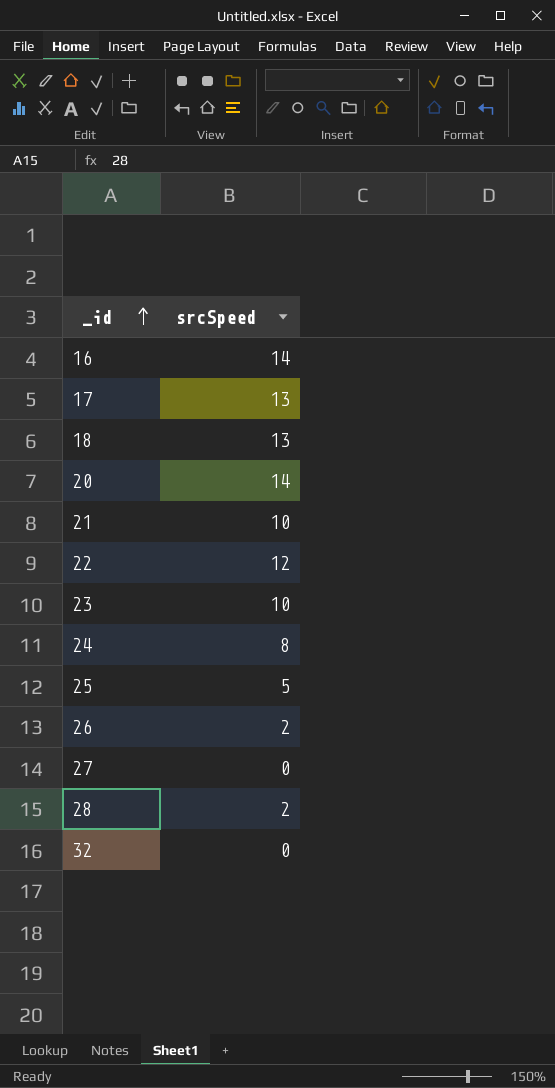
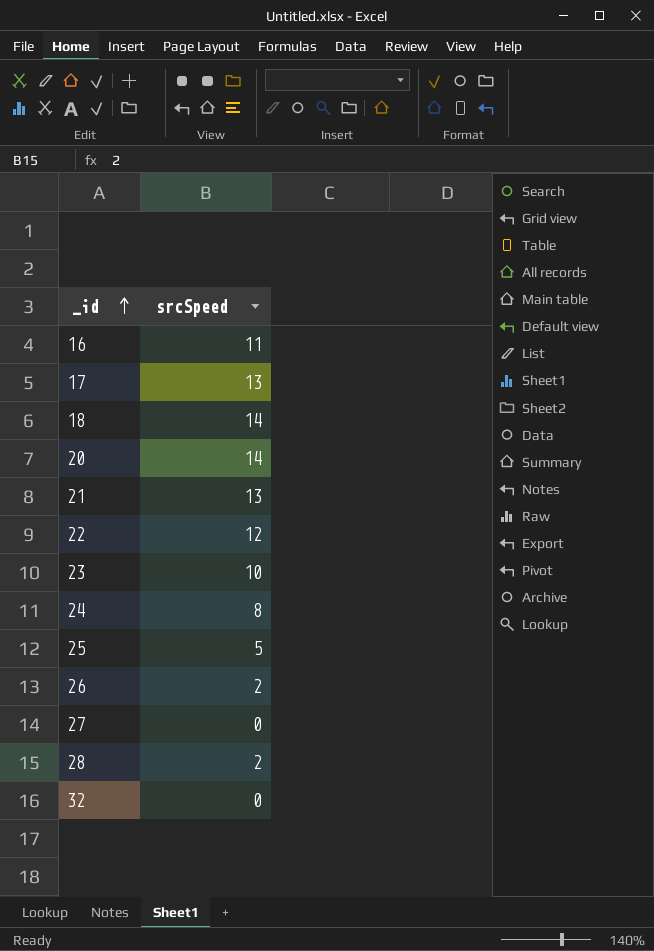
16 | srcSpeed: 14 -> 11
18 | srcSpeed: 13 -> 14
21 | srcSpeed: 10 -> 13

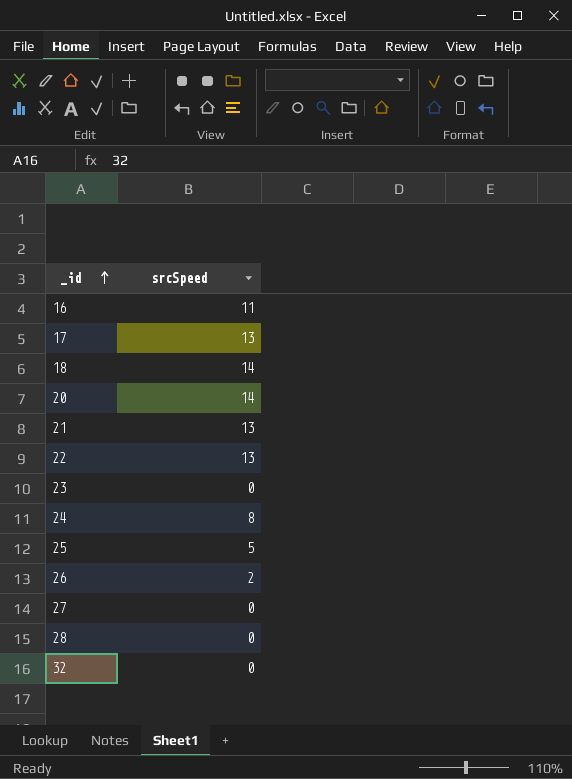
22 | srcSpeed: 12 -> 13
23 | srcSpeed: 10 -> 0
28 | srcSpeed: 2 -> 0

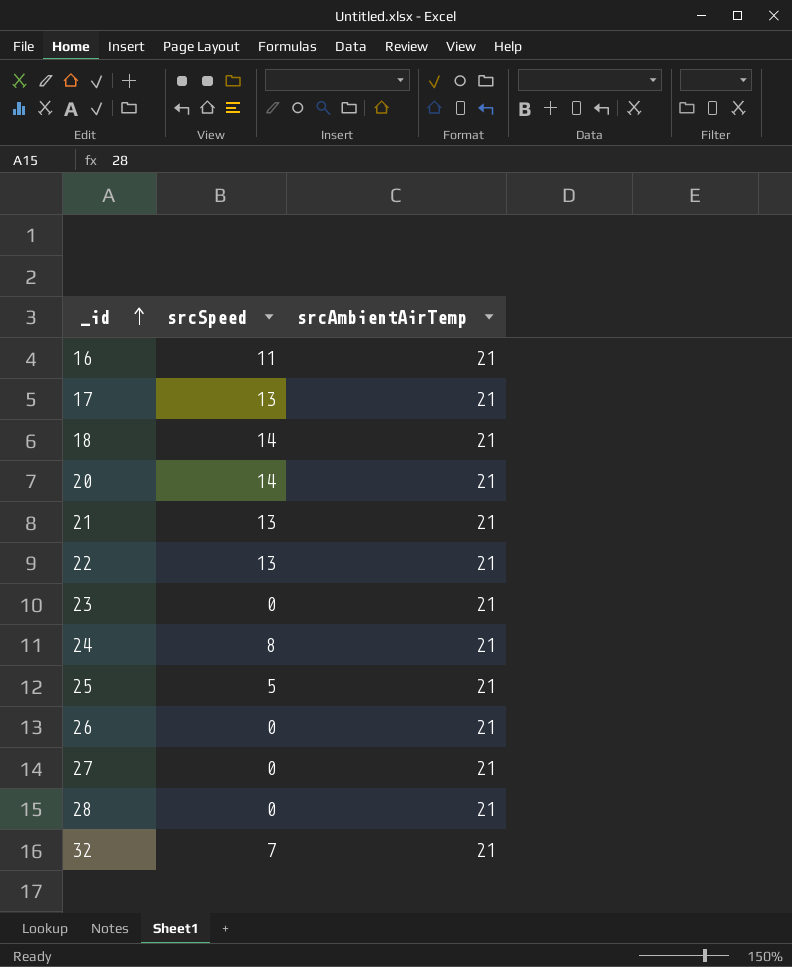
column srcAmbientAirTemp | position: none -> 3
26 | srcSpeed: 2 -> 0
32 | srcSpeed: 0 -> 7

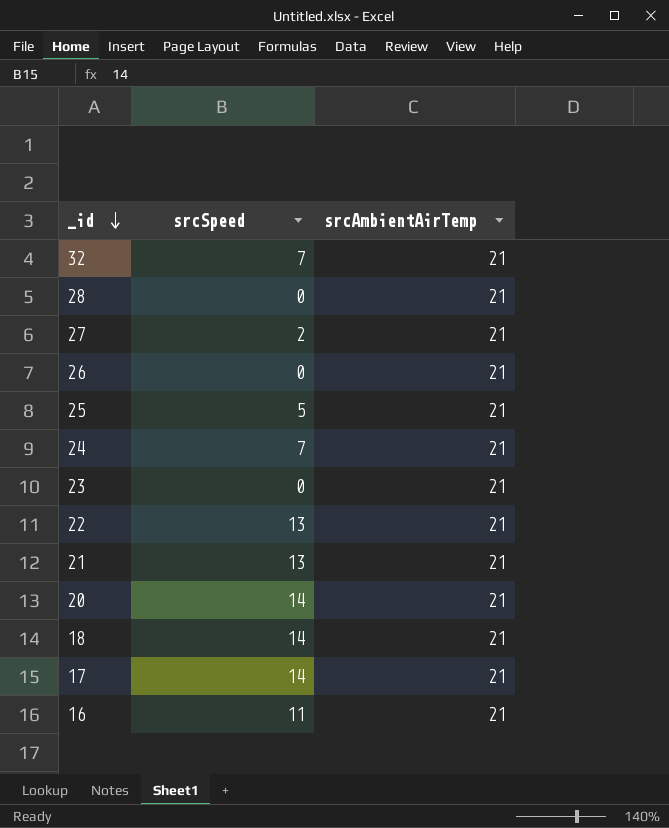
row order: _id ascending -> _id descending
27 | srcSpeed: 0 -> 2
24 | srcSpeed: 8 -> 7
17 | srcSpeed: 13 -> 14

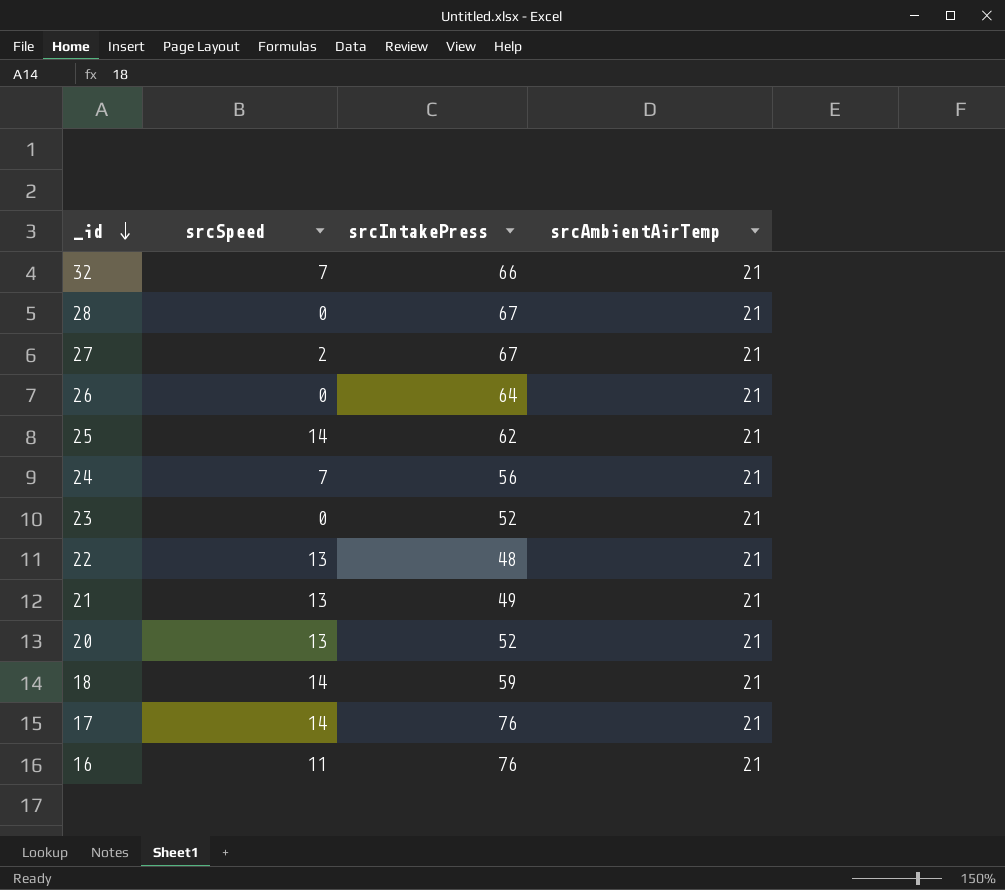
column srcIntakePress | position: none -> 3
25 | srcSpeed: 5 -> 14
20 | srcSpeed: 14 -> 13

